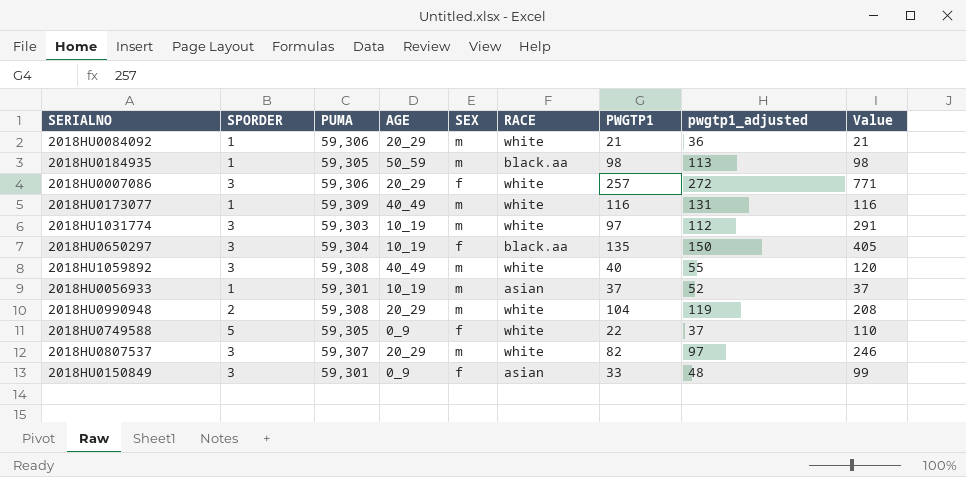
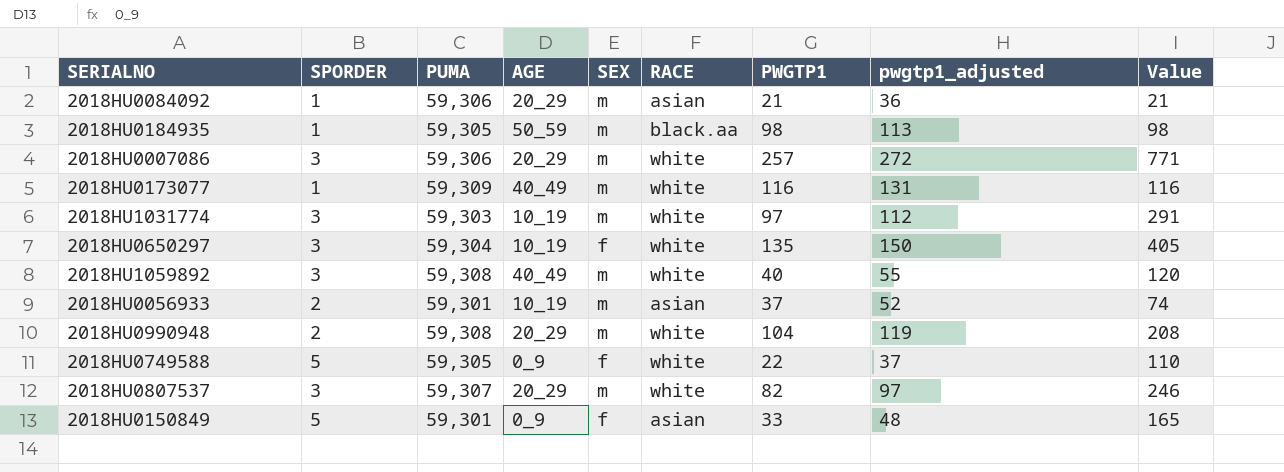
2018HU0084092 | RACE: white -> asian
2018HU0007086 | SEX: f -> m
2018HU0650297 | RACE: black.aa -> white
2018HU0056933 | SPORDER: 1 -> 2
2018HU0056933 | Value: 37 -> 74
2018HU0150849 | SPORDER: 3 -> 5
2018HU0150849 | Value: 99 -> 165

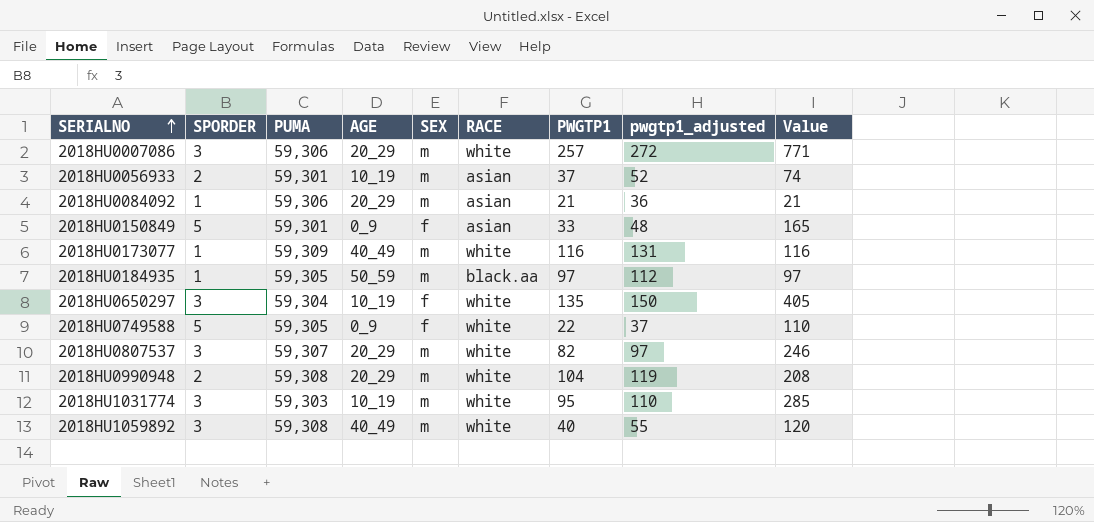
row order: none -> SERIALNO ascending
2018HU0184935 | PWGTP1: 98 -> 97
2018HU0184935 | pwgtp1_adjusted: 113 -> 112
2018HU0184935 | Value: 98 -> 97
2018HU1031774 | PWGTP1: 97 -> 95
2018HU1031774 | pwgtp1_adjusted: 112 -> 110
2018HU1031774 | Value: 291 -> 285

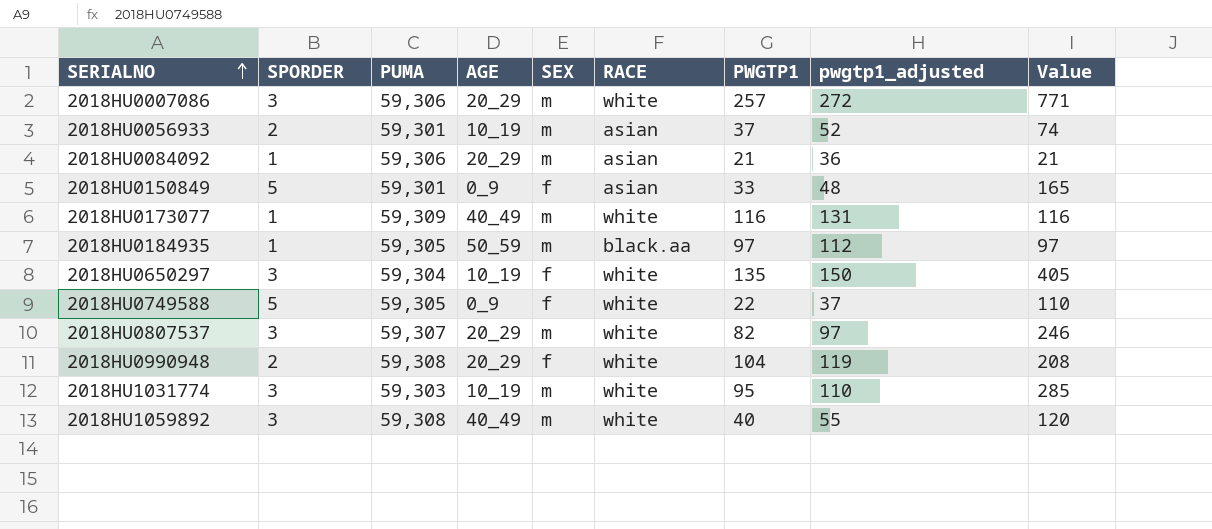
2018HU0990948 | SEX: m -> f

